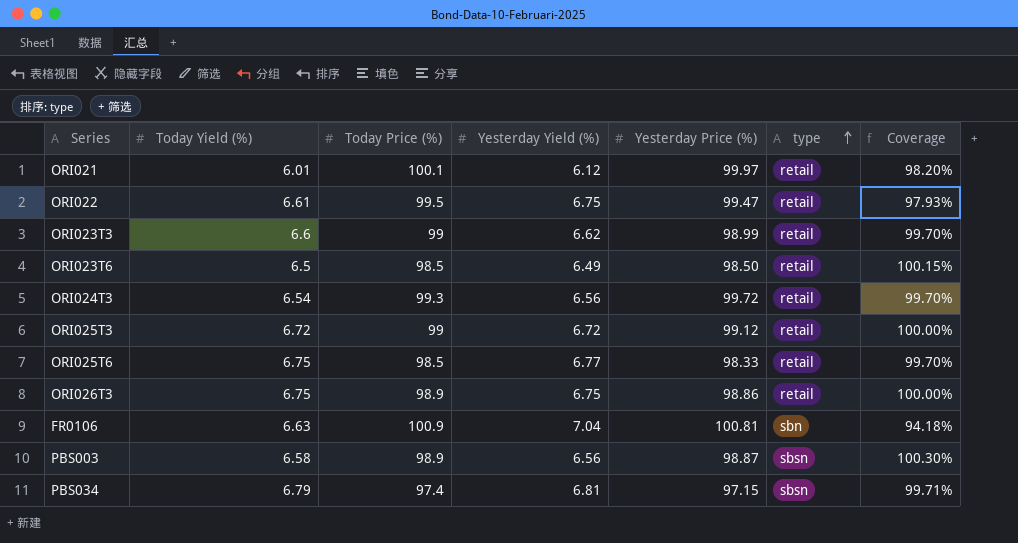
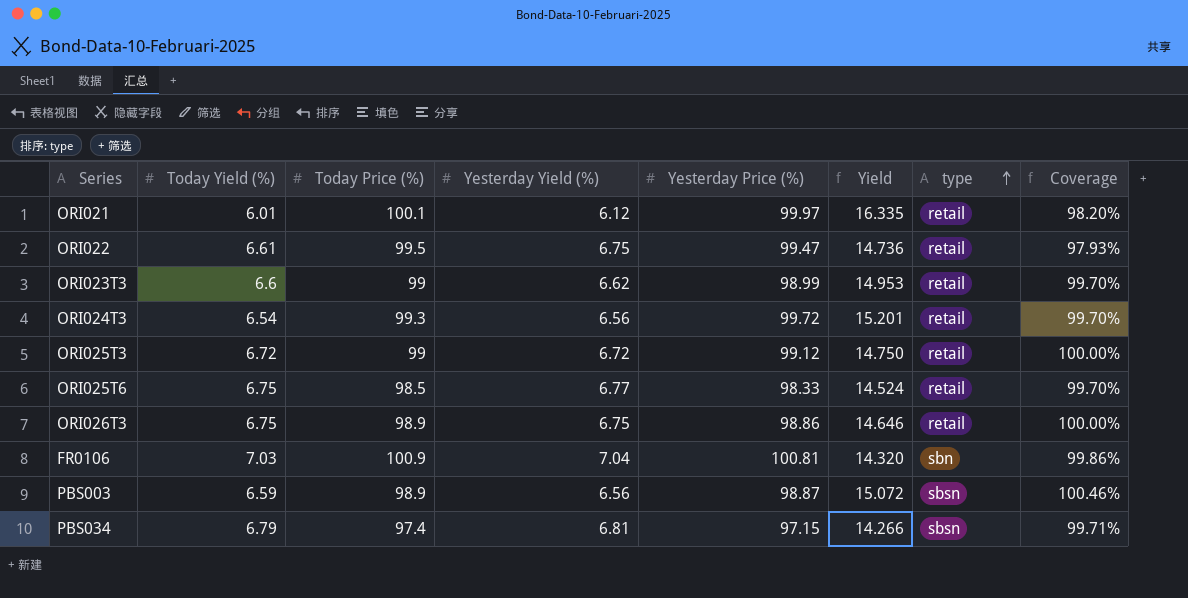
column Yield | formula: none -> [Yesterday Price (%)] / [Yesterday Yield (%)]
row ORI023T6: 6.5 | 98.5 | 6.49 | 98.50 | retail | 100.15% -> none
FR0106 | Today Yield (%): 6.63 -> 7.03
FR0106 | Coverage: 94.18% -> 99.86%
PBS003 | Today Yield (%): 6.58 -> 6.59
PBS003 | Coverage: 100.30% -> 100.46%

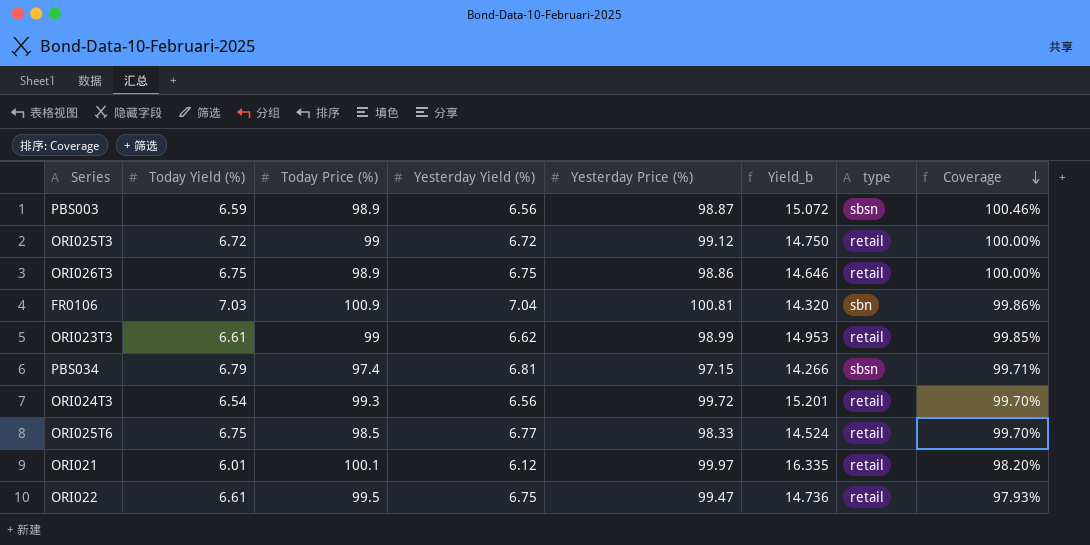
row order: type ascending -> Coverage descending
column name: Yield -> Yield_b
ORI023T3 | Today Yield (%): 6.6 -> 6.61
ORI023T3 | Coverage: 99.70% -> 99.85%

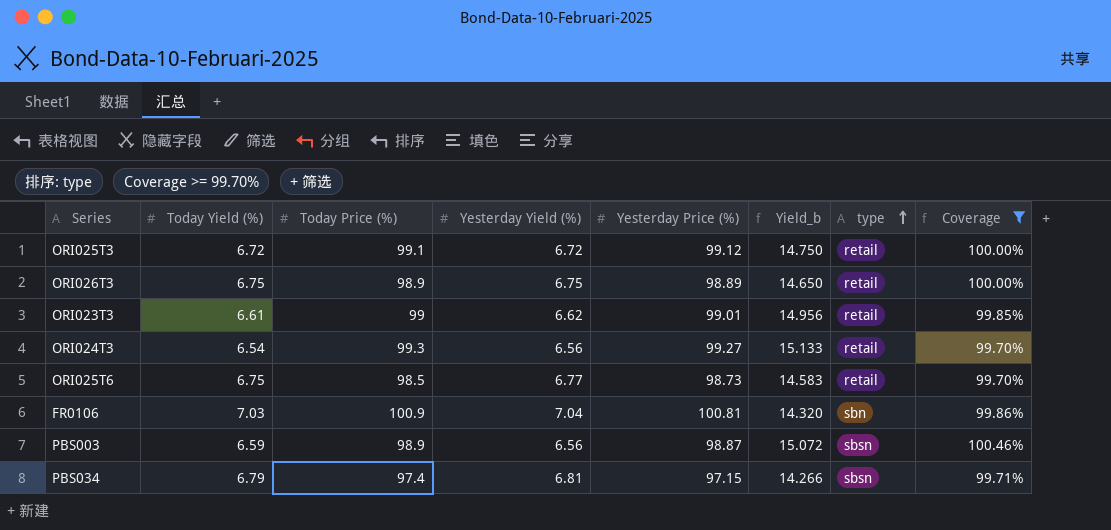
filter: none -> Coverage >= 99.70%
row order: Coverage descending -> type ascending
ORI025T3 | Today Price (%): 99 -> 99.1
ORI026T3 | Yesterday Price (%): 98.86 -> 98.89
ORI026T3 | Yield_b: 14.646 -> 14.650
ORI023T3 | Yesterday Price (%): 98.99 -> 99.01
ORI023T3 | Yield_b: 14.953 -> 14.956
ORI024T3 | Yesterday Price (%): 99.72 -> 99.27
ORI024T3 | Yield_b: 15.201 -> 15.133
ORI025T6 | Yesterday Price (%): 98.33 -> 98.73
ORI025T6 | Yield_b: 14.524 -> 14.583

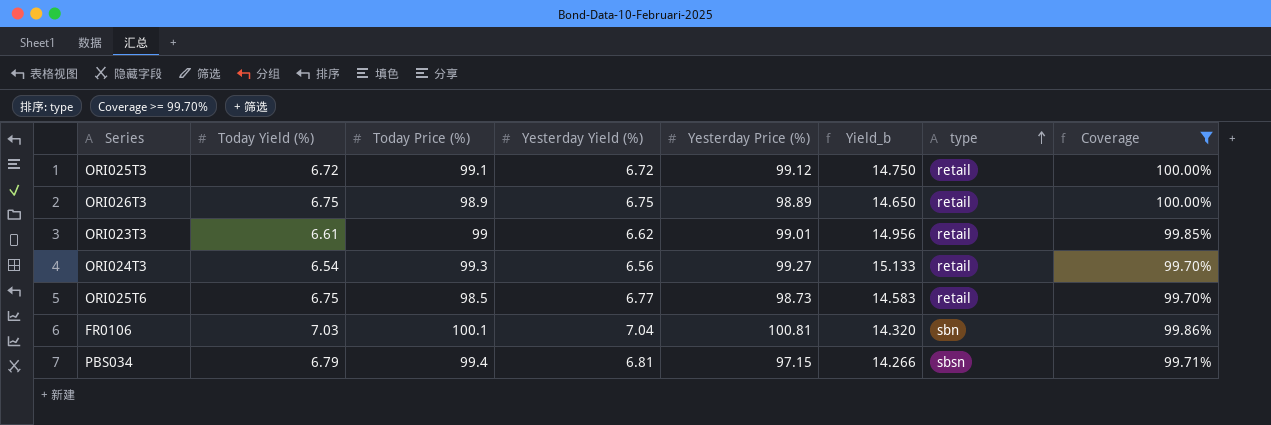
row PBS003: 6.59 | 98.9 | 6.56 | 98.87 | 15.072 | sbsn | 100.46% -> none
FR0106 | Today Price (%): 100.9 -> 100.1
PBS034 | Today Price (%): 97.4 -> 99.4

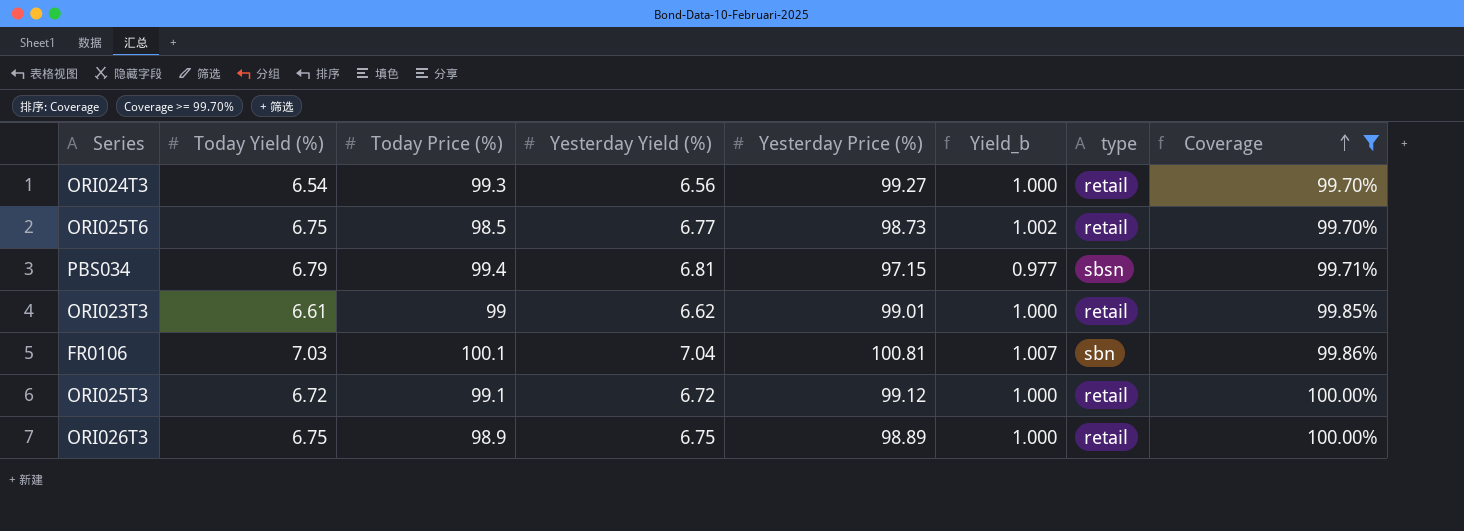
row order: type ascending -> Coverage ascending
column Yield_b | formula: [Yesterday Price (%)] / [Yesterday Yield (%)] -> [Yesterday Price (%)] / [Today Price (%)]

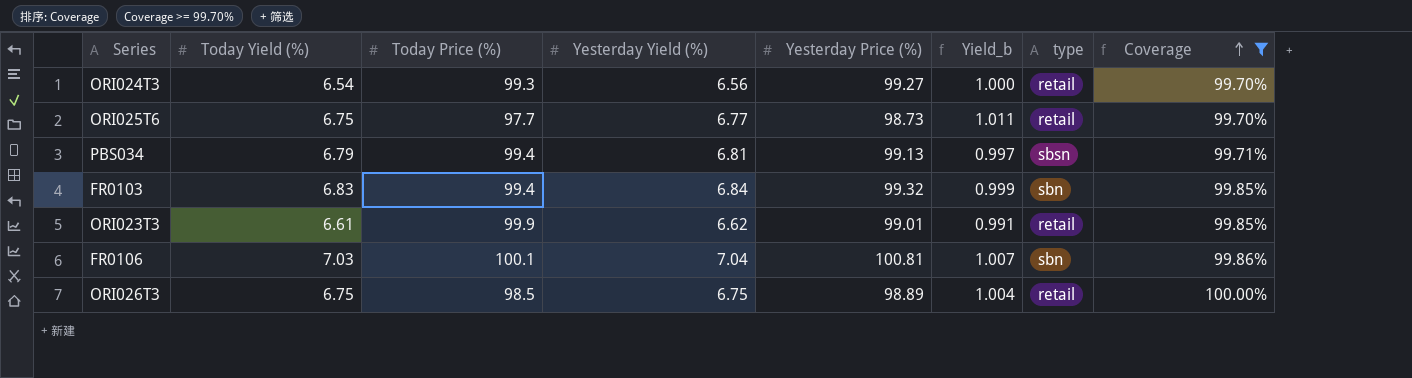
row ORI025T3: 6.72 | 99.1 | 6.72 | 99.12 | 1.000 | retail | 100.00% -> none
ORI025T6 | Today Price (%): 98.5 -> 97.7
ORI025T6 | Yield_b: 1.002 -> 1.011
PBS034 | Yesterday Price (%): 97.15 -> 99.13
PBS034 | Yield_b: 0.977 -> 0.997
row FR0103: none -> 6.83 | 99.4 | 6.84 | 99.32 | 0.999 | sbn | 99.85%
ORI023T3 | Today Price (%): 99 -> 99.9
ORI023T3 | Yield_b: 1.000 -> 0.991
ORI026T3 | Today Price (%): 98.9 -> 98.5
ORI026T3 | Yield_b: 1.000 -> 1.004

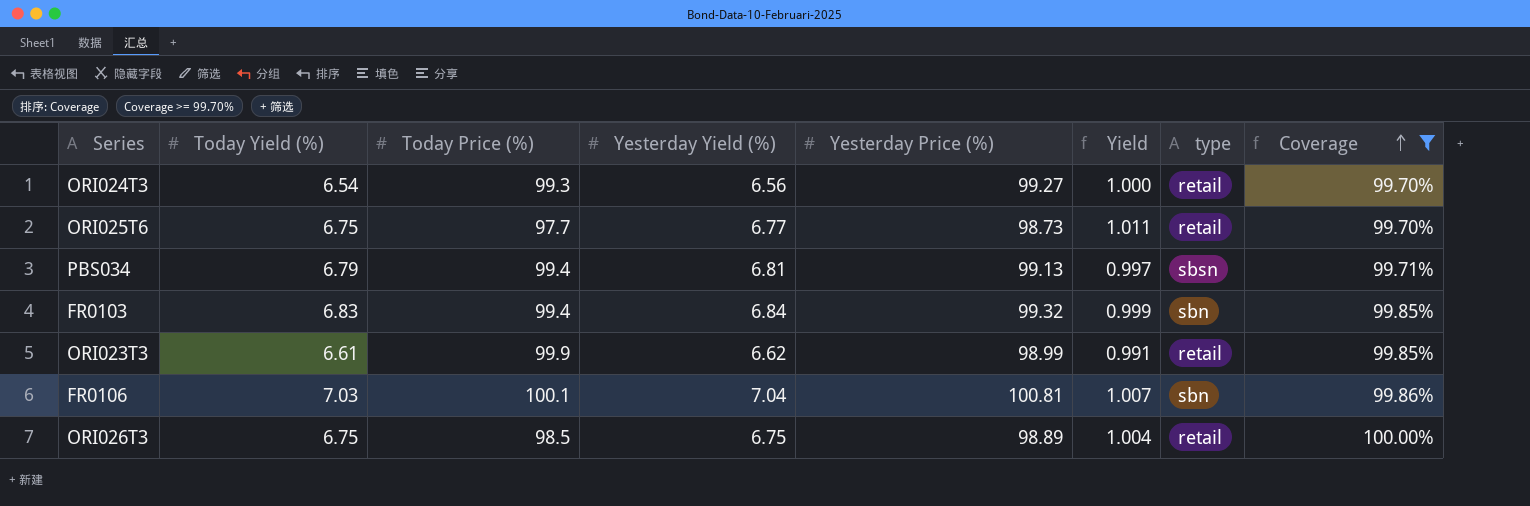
column name: Yield_b -> Yield
ORI023T3 | Yesterday Price (%): 99.01 -> 98.99

